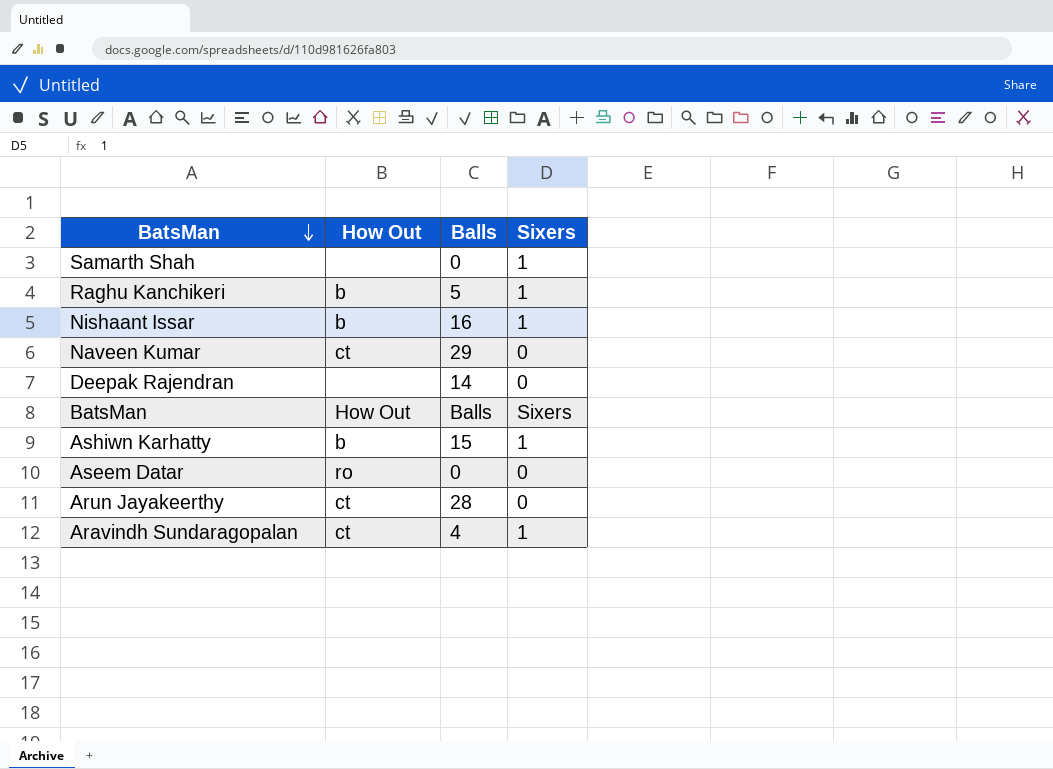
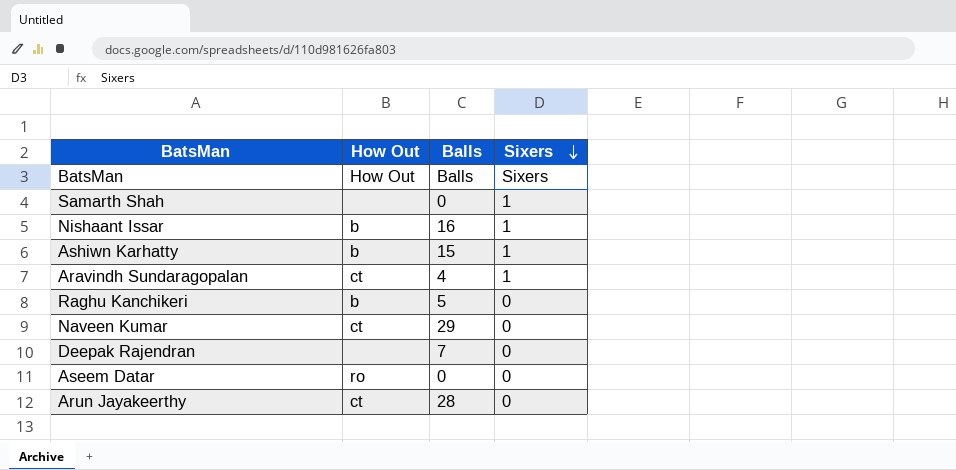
row order: BatsMan descending -> Sixers descending
Raghu Kanchikeri | Sixers: 1 -> 0
Deepak Rajendran | Balls: 14 -> 7

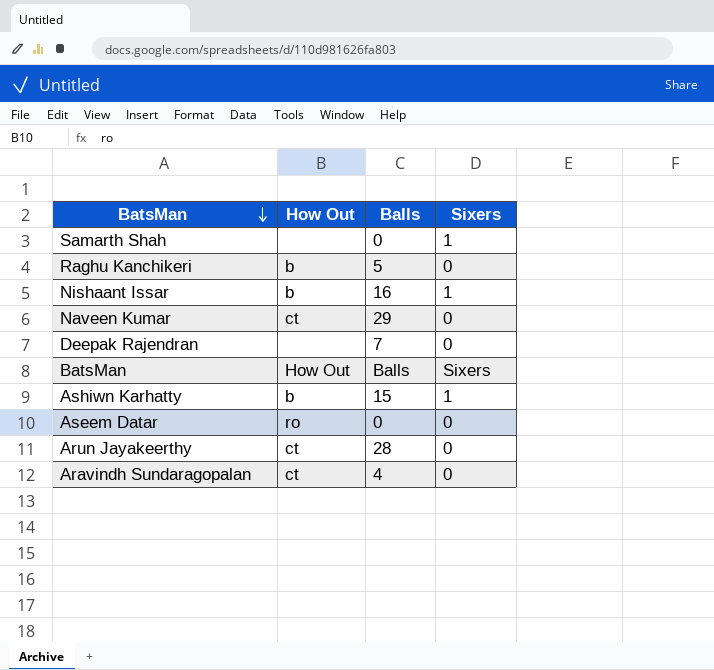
row order: Sixers descending -> BatsMan descending
Aravindh Sundaragopalan | Sixers: 1 -> 0

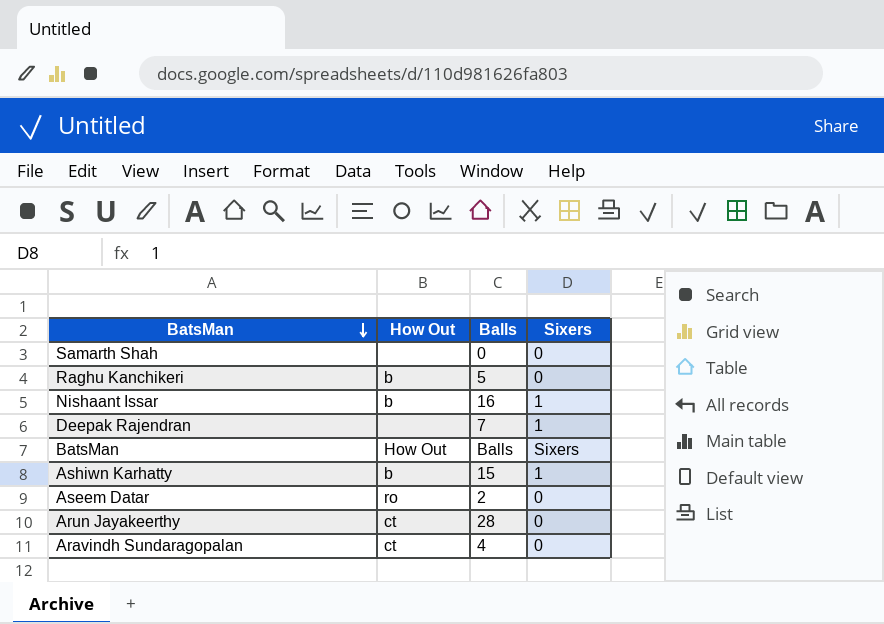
row Naveen Kumar: ct | 29 | 0 -> none
Samarth Shah | Sixers: 1 -> 0
Deepak Rajendran | Sixers: 0 -> 1
Aseem Datar | Balls: 0 -> 2

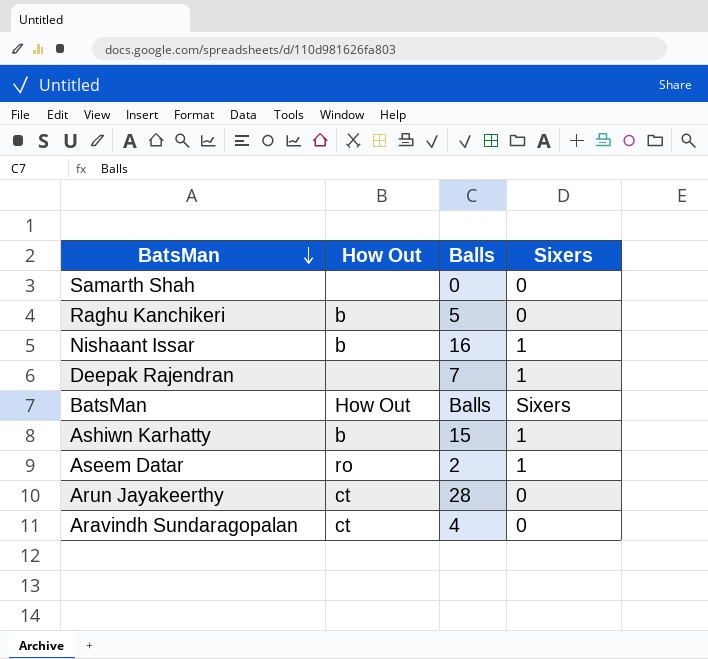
Aseem Datar | Sixers: 0 -> 1

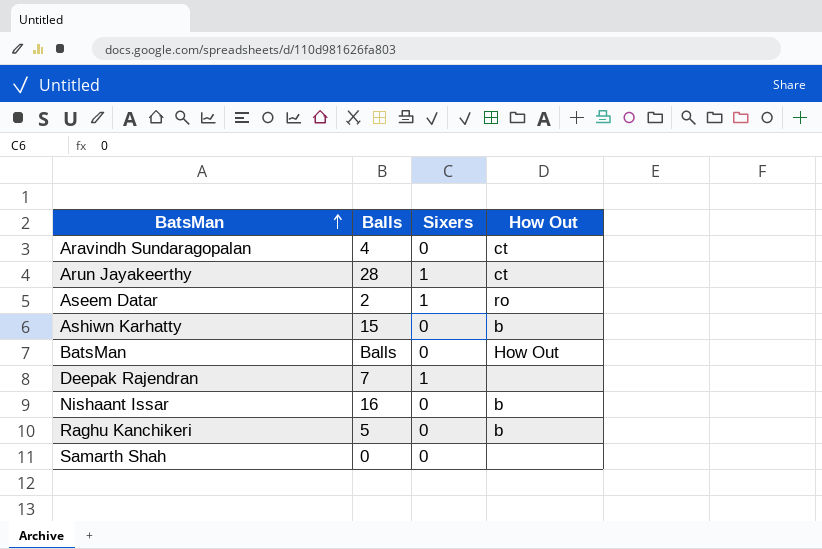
row order: BatsMan descending -> BatsMan ascending
column How Out | position: 2 -> 4
Arun Jayakeerthy | Sixers: 0 -> 1
Ashiwn Karhatty | Sixers: 1 -> 0
BatsMan | Sixers: Sixers -> 0
Nishaant Issar | Sixers: 1 -> 0

